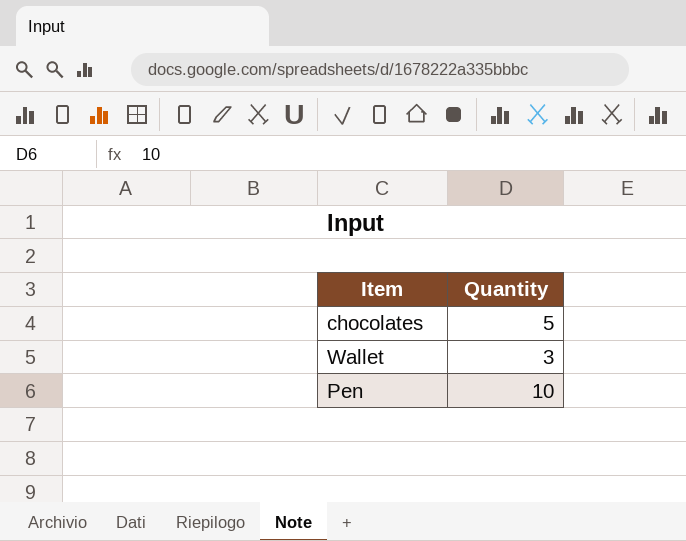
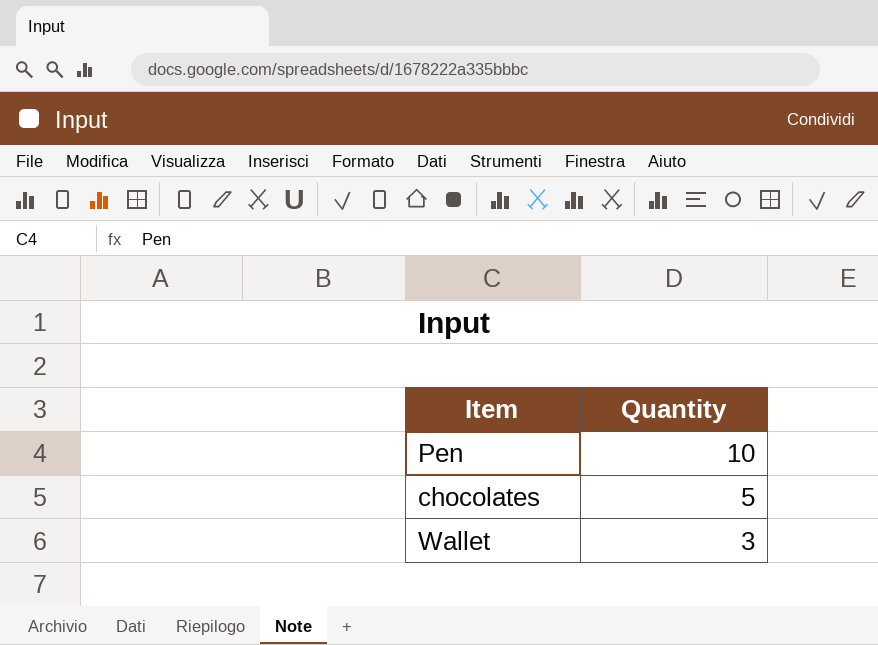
row order: none -> Quantity descending

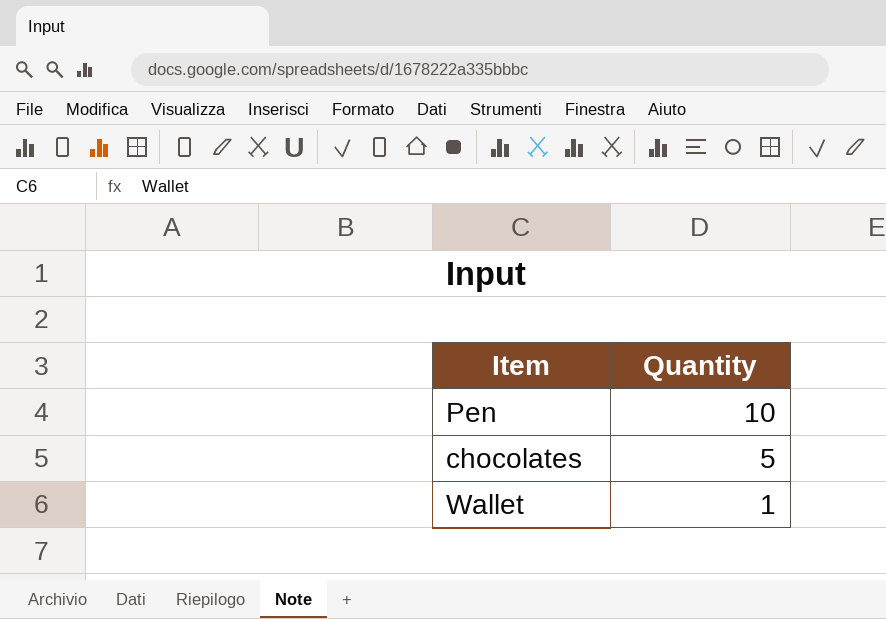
Wallet | Quantity: 3 -> 1

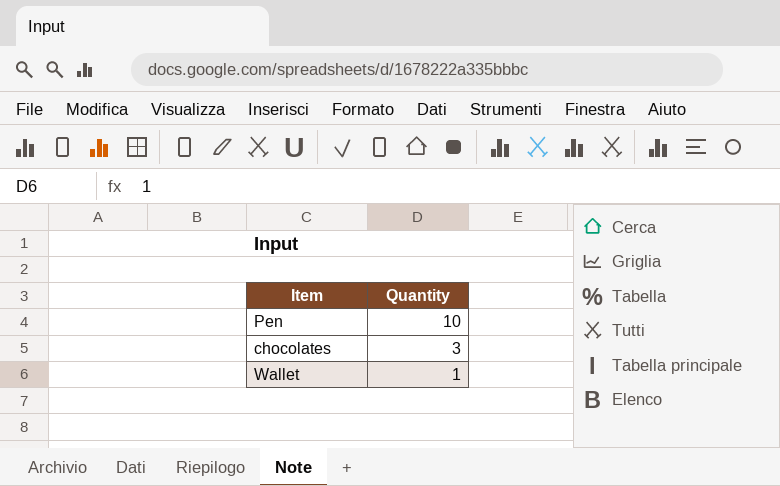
chocolates | Quantity: 5 -> 3

